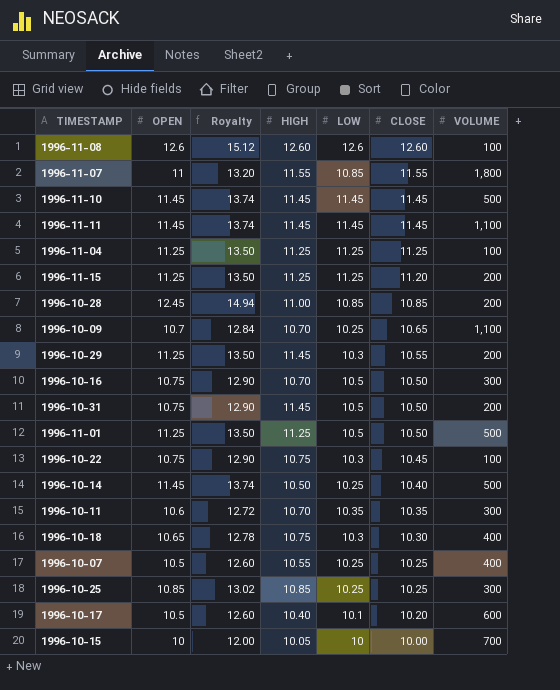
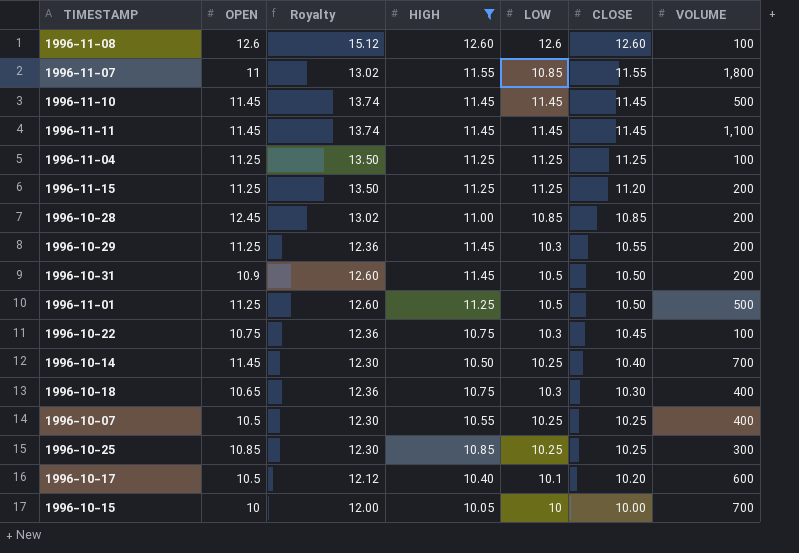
filter: none -> HIGH != 10.70
column Royalty | formula: [OPEN] * 1.2 -> [LOW] * 1.2
1996-10-31 | OPEN: 10.75 -> 10.9
1996-10-14 | VOLUME: 500 -> 700

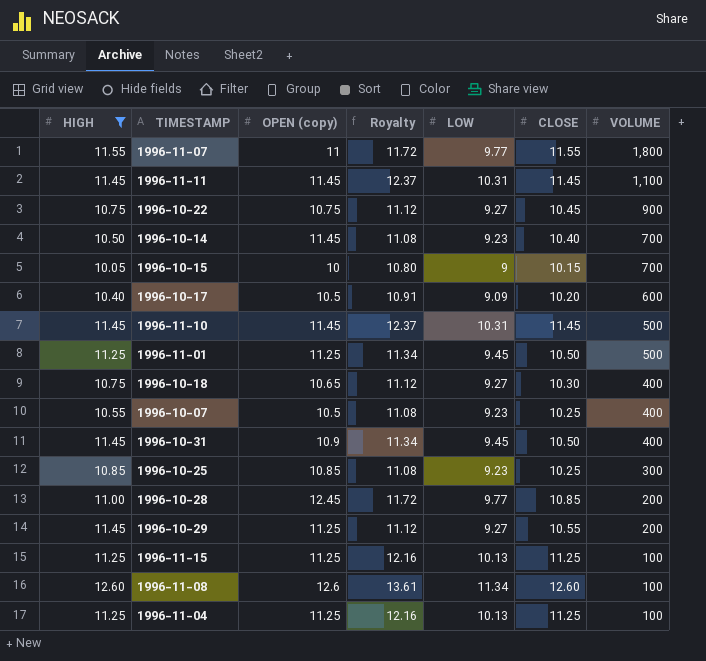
row order: CLOSE descending -> VOLUME descending
column HIGH | position: 4 -> 1
column name: OPEN -> OPEN (copy)
1996-11-07 | Royalty: 13.02 -> 11.72
1996-11-07 | LOW: 10.85 -> 9.77
1996-11-11 | Royalty: 13.74 -> 12.37
1996-11-11 | LOW: 11.45 -> 10.31
1996-10-22 | Royalty: 12.36 -> 11.12
1996-10-22 | LOW: 10.3 -> 9.27
1996-10-22 | VOLUME: 100 -> 900
1996-10-14 | Royalty: 12.30 -> 11.08
1996-10-14 | LOW: 10.25 -> 9.23
1996-10-15 | Royalty: 12.00 -> 10.80
1996-10-15 | LOW: 10 -> 9
1996-10-15 | CLOSE: 10.00 -> 10.15
1996-10-17 | Royalty: 12.12 -> 10.91
1996-10-17 | LOW: 10.1 -> 9.09
1996-11-10 | Royalty: 13.74 -> 12.37
1996-11-10 | LOW: 11.45 -> 10.31
1996-11-01 | Royalty: 12.60 -> 11.34
1996-11-01 | LOW: 10.5 -> 9.45
1996-10-18 | Royalty: 12.36 -> 11.12
1996-10-18 | LOW: 10.3 -> 9.27
1996-10-07 | Royalty: 12.30 -> 11.08
1996-10-07 | LOW: 10.25 -> 9.23
1996-10-31 | Royalty: 12.60 -> 11.34
1996-10-31 | LOW: 10.5 -> 9.45
1996-10-31 | VOLUME: 200 -> 400
1996-10-25 | Royalty: 12.30 -> 11.08
1996-10-25 | LOW: 10.25 -> 9.23
1996-10-28 | Royalty: 13.02 -> 11.72
1996-10-28 | LOW: 10.85 -> 9.77
1996-10-29 | Royalty: 12.36 -> 11.12
1996-10-29 | LOW: 10.3 -> 9.27
1996-11-15 | Royalty: 13.50 -> 12.16
1996-11-15 | LOW: 11.25 -> 10.13
1996-11-15 | CLOSE: 11.20 -> 11.25
1996-11-15 | VOLUME: 200 -> 100
1996-11-08 | Royalty: 15.12 -> 13.61
1996-11-08 | LOW: 12.6 -> 11.34
1996-11-04 | Royalty: 13.50 -> 12.16
1996-11-04 | LOW: 11.25 -> 10.13

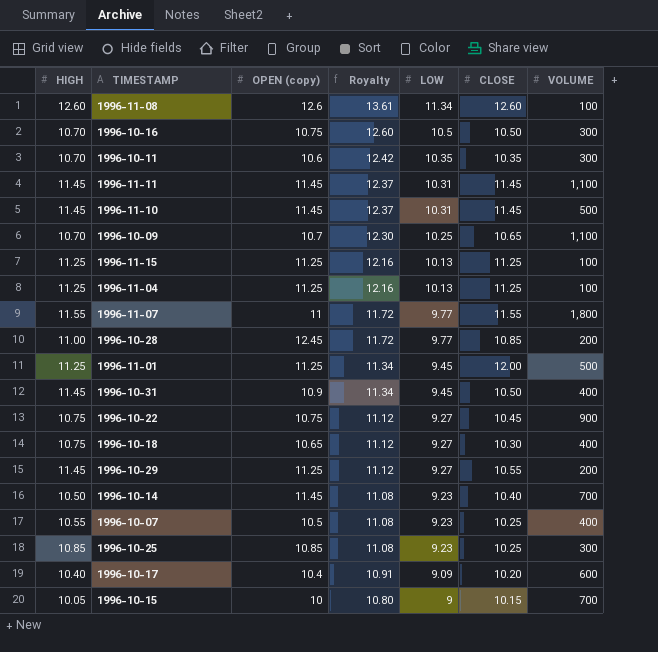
filter: HIGH != 10.70 -> none
row order: VOLUME descending -> Royalty descending
1996-11-01 | CLOSE: 10.50 -> 12.00
1996-10-17 | OPEN (copy): 10.5 -> 10.4

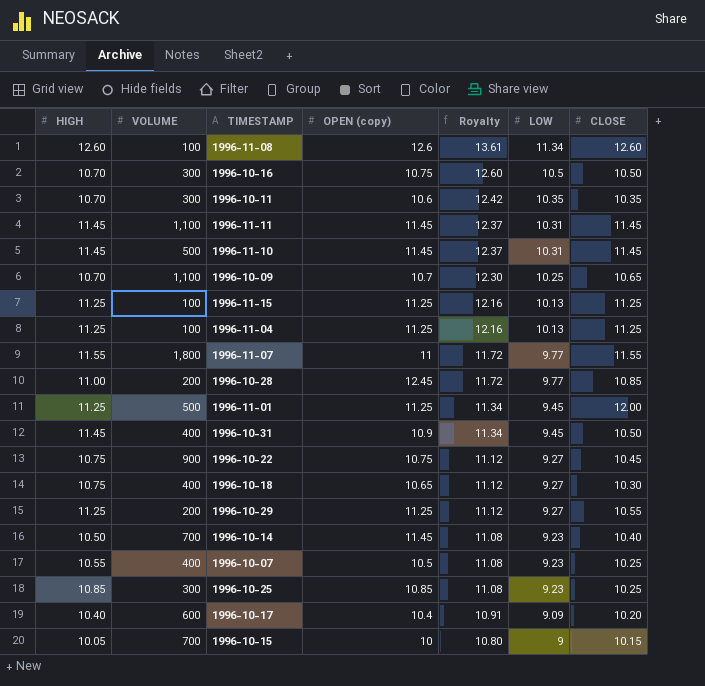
column VOLUME | position: 7 -> 2
1996-10-29 | HIGH: 11.45 -> 11.25

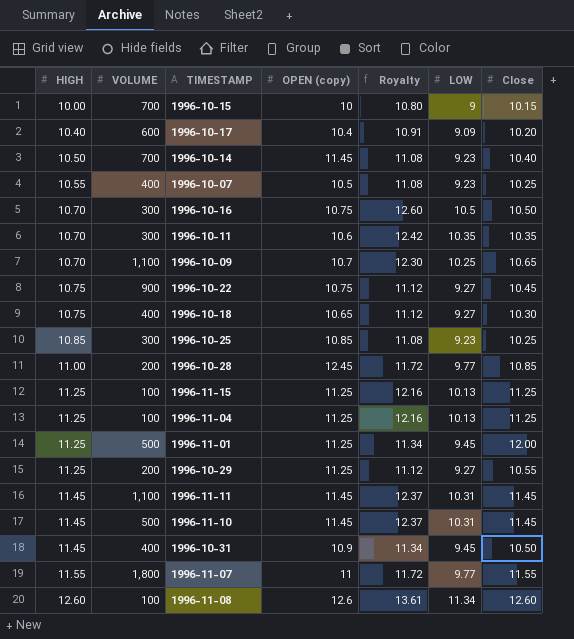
row order: Royalty descending -> HIGH ascending
column name: CLOSE -> Close
1996-10-15 | HIGH: 10.05 -> 10.00

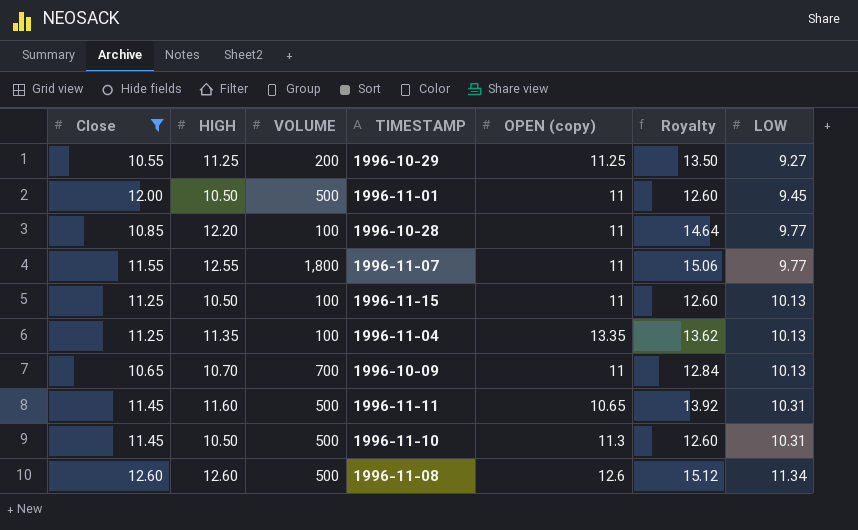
filter: none -> Close >= 10.55
row order: HIGH ascending -> LOW ascending
column Close | position: 7 -> 1
column Royalty | formula: [LOW] * 1.2 -> [HIGH] * 1.2
1996-11-01 | HIGH: 11.25 -> 10.50
1996-11-01 | OPEN (copy): 11.25 -> 11
1996-10-28 | HIGH: 11.00 -> 12.20
1996-10-28 | VOLUME: 200 -> 100
1996-10-28 | OPEN (copy): 12.45 -> 11
1996-11-07 | HIGH: 11.55 -> 12.55
1996-11-15 | HIGH: 11.25 -> 10.50
1996-11-15 | OPEN (copy): 11.25 -> 11
1996-11-04 | HIGH: 11.25 -> 11.35
1996-11-04 | OPEN (copy): 11.25 -> 13.35
1996-10-09 | VOLUME: 1,100 -> 700
1996-10-09 | OPEN (copy): 10.7 -> 11
1996-10-09 | LOW: 10.25 -> 10.13
1996-11-11 | HIGH: 11.45 -> 11.60
1996-11-11 | VOLUME: 1,100 -> 500
1996-11-11 | OPEN (copy): 11.45 -> 10.65
1996-11-10 | HIGH: 11.45 -> 10.50
1996-11-10 | OPEN (copy): 11.45 -> 11.3
1996-11-08 | VOLUME: 100 -> 500

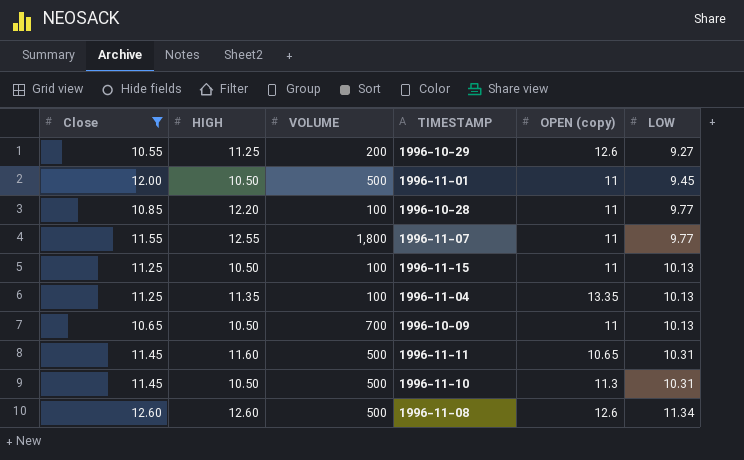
column Royalty | formula: [HIGH] * 1.2 -> none
1996-10-29 | OPEN (copy): 11.25 -> 12.6
1996-10-09 | HIGH: 10.70 -> 10.50

